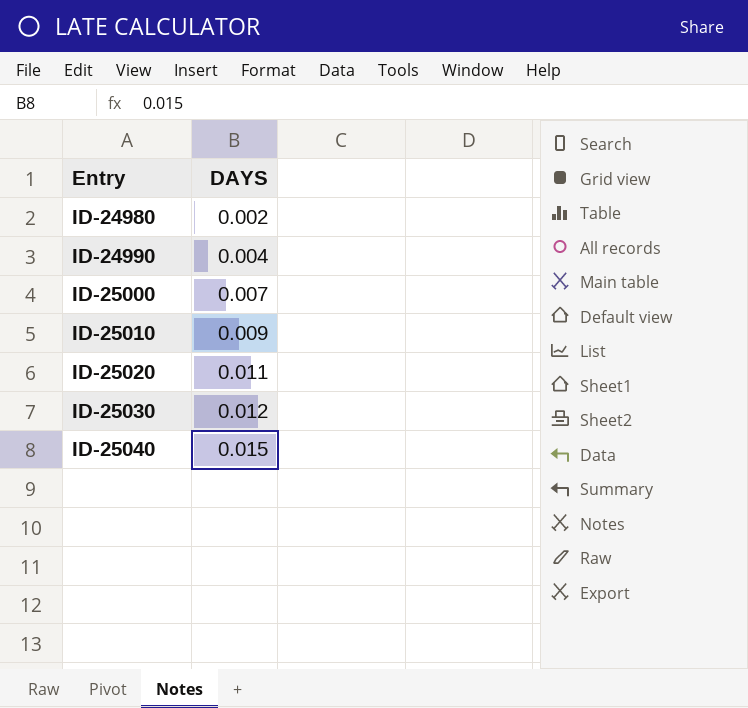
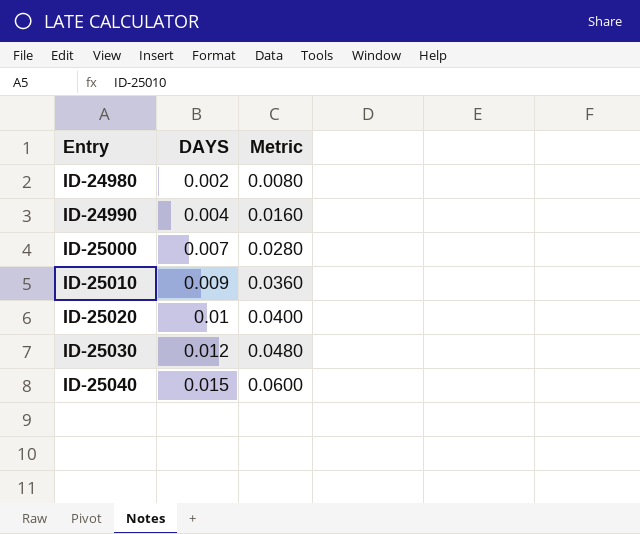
column Metric | formula: none -> [DAYS] * 4
ID-25020 | DAYS: 0.011 -> 0.01

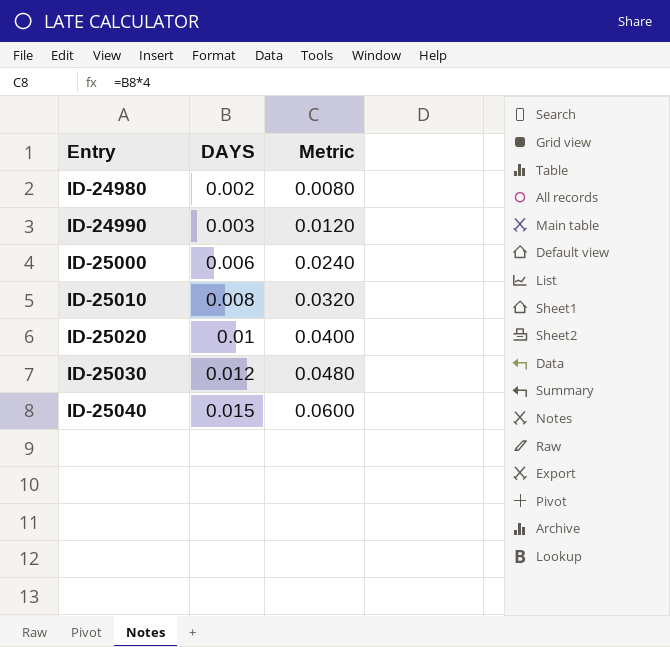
ID-24990 | DAYS: 0.004 -> 0.003
ID-24990 | Metric: 0.0160 -> 0.0120
ID-25000 | DAYS: 0.007 -> 0.006
ID-25000 | Metric: 0.0280 -> 0.0240
ID-25010 | DAYS: 0.009 -> 0.008
ID-25010 | Metric: 0.0360 -> 0.0320

